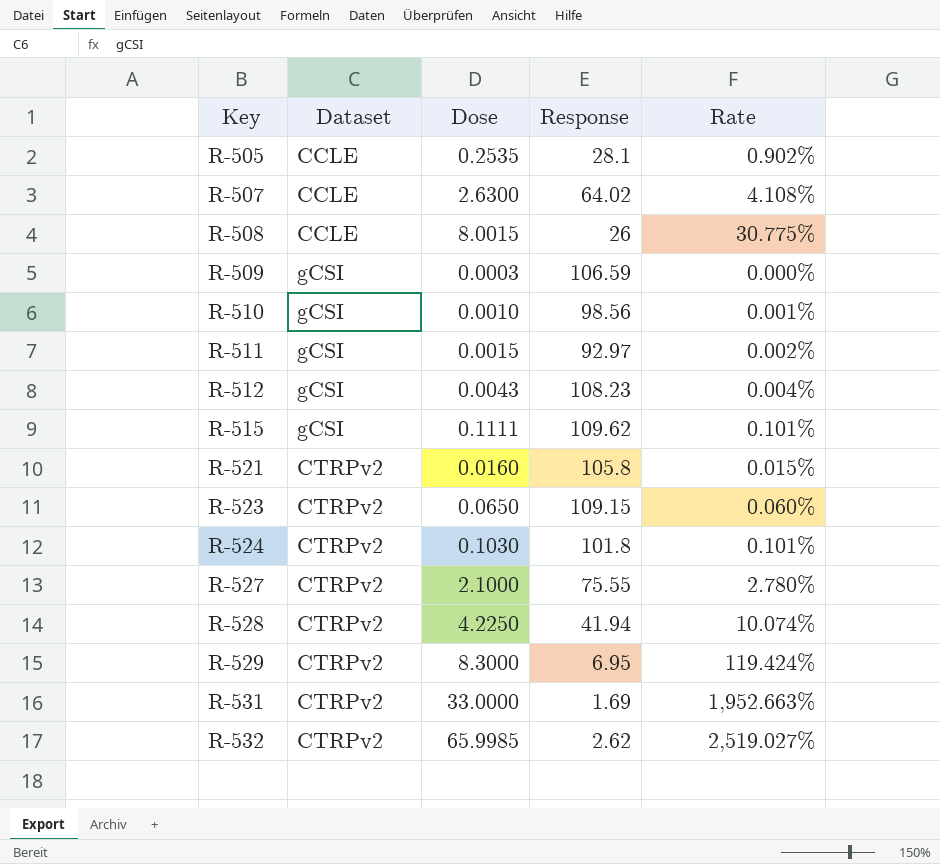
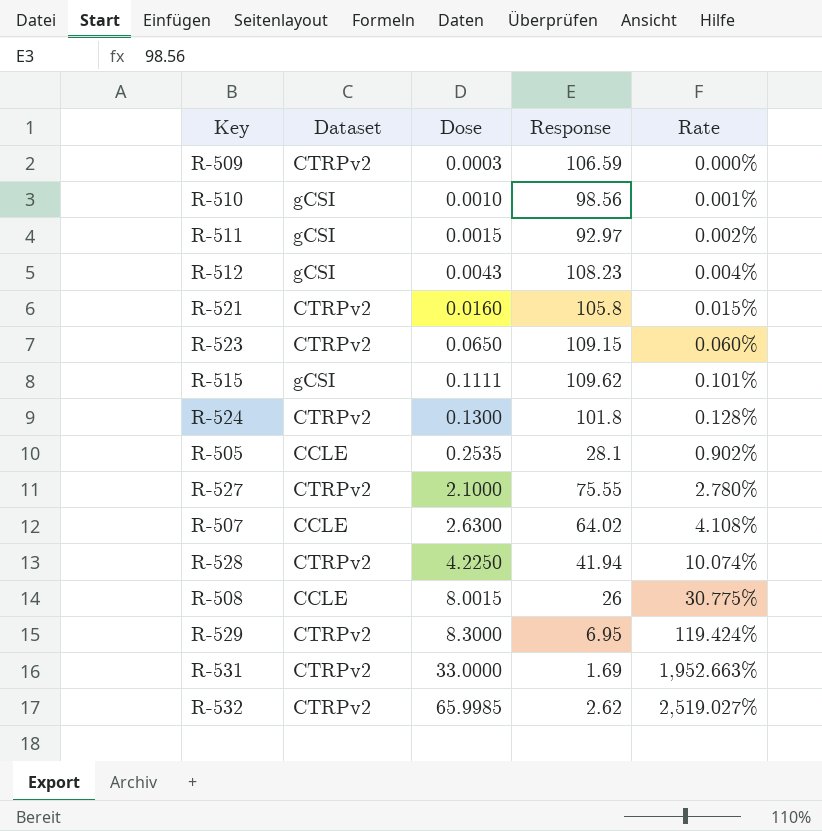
row order: Key ascending -> Dose ascending
R-509 | Dataset: gCSI -> CTRPv2
R-524 | Dose: 0.1030 -> 0.1300
R-524 | Rate: 0.101% -> 0.128%

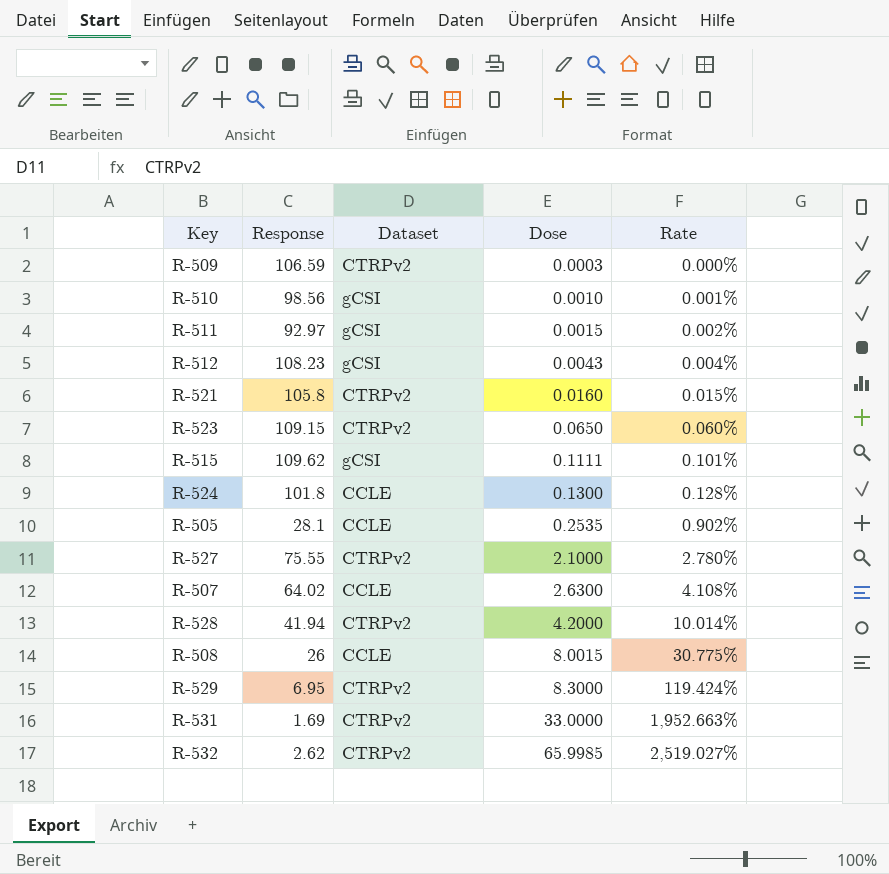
column Response | position: 4 -> 2
R-524 | Dataset: CTRPv2 -> CCLE
R-528 | Dose: 4.2250 -> 4.2000
R-528 | Rate: 10.074% -> 10.014%

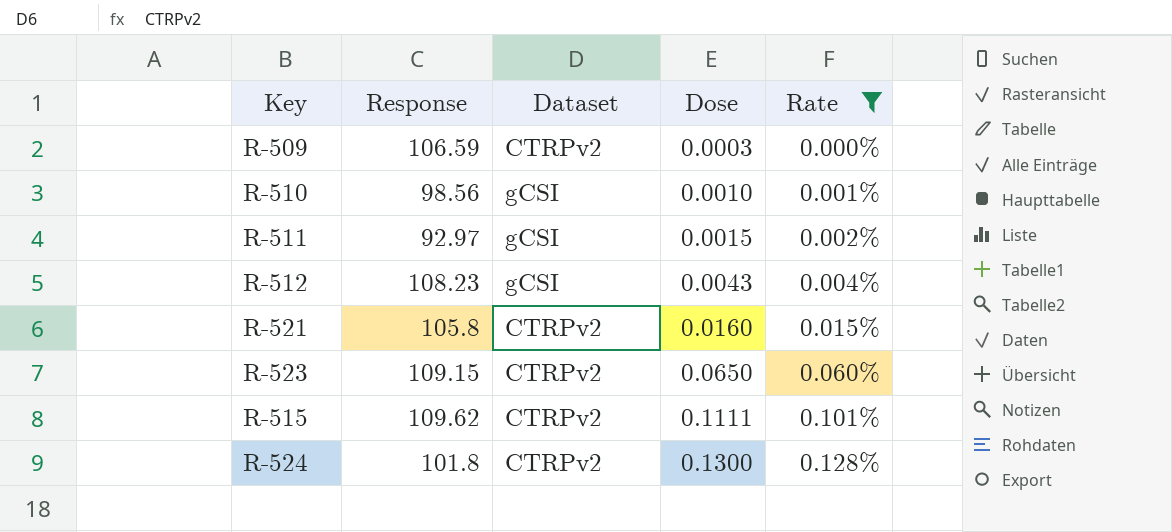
filter: none -> Rate <= 0.128%
R-515 | Dataset: gCSI -> CTRPv2
R-524 | Dataset: CCLE -> CTRPv2

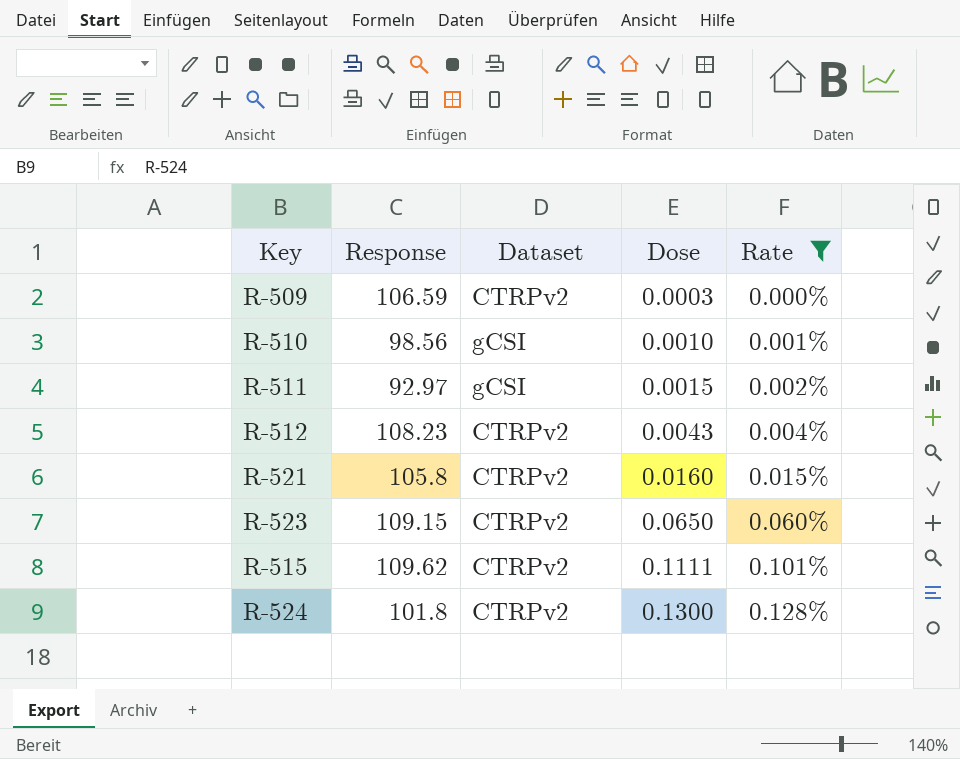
R-512 | Dataset: gCSI -> CTRPv2

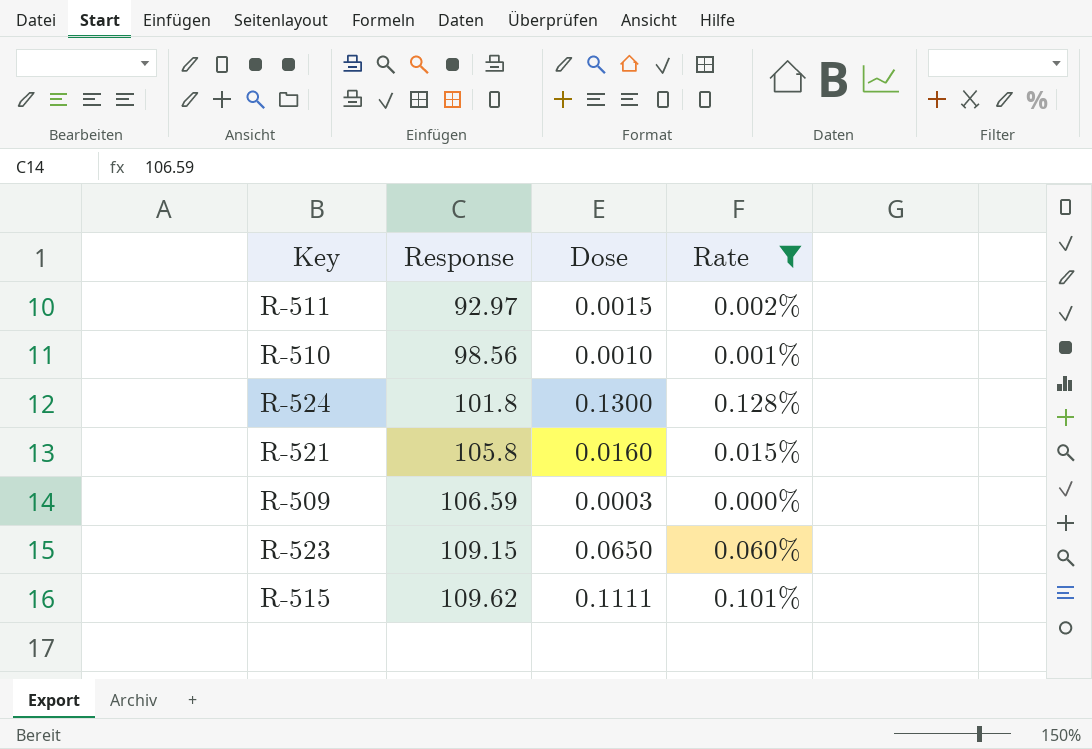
row order: Dose ascending -> Response ascending
column Dataset | position: 3 -> none
row R-512: 108.23 | CTRPv2 | 0.0043 | 0.004% -> none

